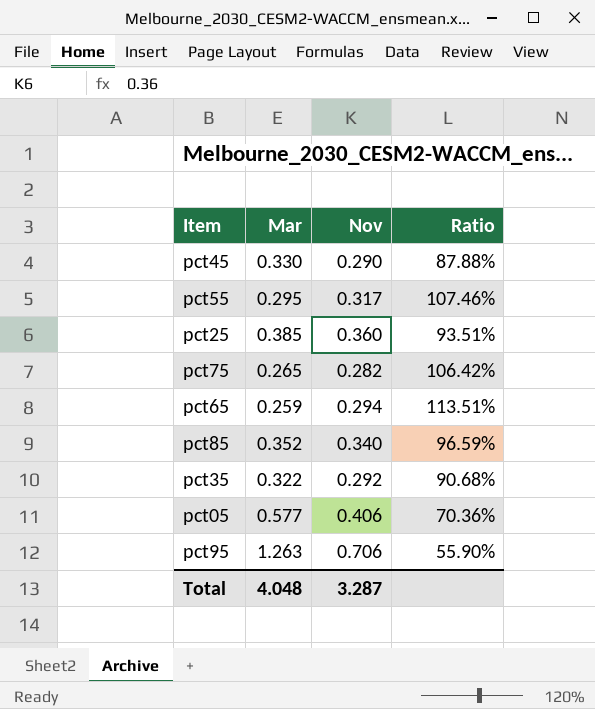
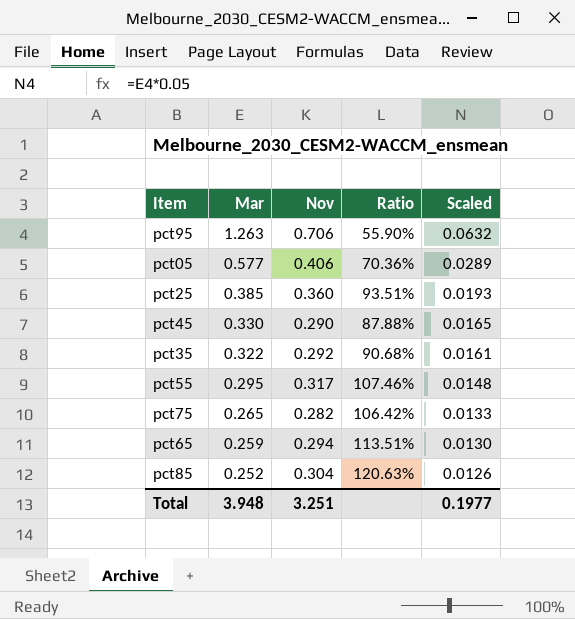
row order: none -> Mar descending
column Scaled | formula: none -> [Mar] * 0.05
pct85 | Mar: 0.352 -> 0.252
pct85 | Nov: 0.340 -> 0.304
pct85 | Ratio: 96.59% -> 120.63%
Total | Mar: 4.048 -> 3.948
Total | Nov: 3.287 -> 3.251

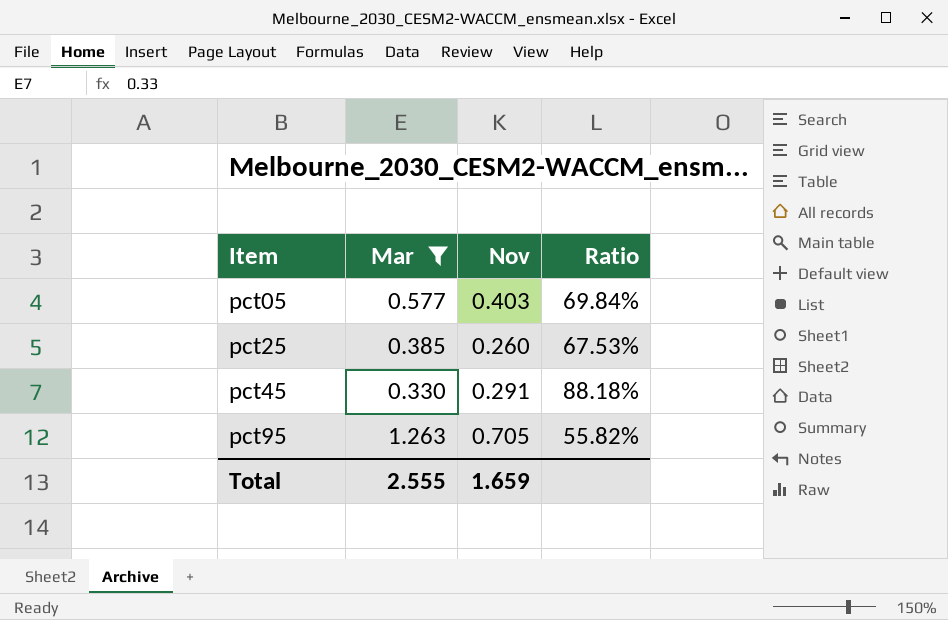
filter: none -> Mar >= 0.330
row order: Mar descending -> Item ascending
column Scaled | formula: [Mar] * 0.05 -> none
pct05 | Nov: 0.406 -> 0.403
pct05 | Ratio: 70.36% -> 69.84%
pct25 | Nov: 0.360 -> 0.260
pct25 | Ratio: 93.51% -> 67.53%
pct45 | Nov: 0.290 -> 0.291
pct45 | Ratio: 87.88% -> 88.18%
pct95 | Nov: 0.706 -> 0.705
pct95 | Ratio: 55.90% -> 55.82%
Total | Mar: 3.948 -> 2.555
Total | Nov: 3.251 -> 1.659

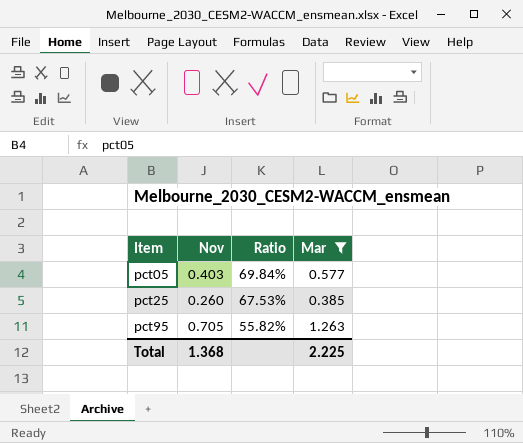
column Mar | position: 2 -> 4
row pct45: 0.330 | 0.291 | 88.18% -> none
Total | Nov: 1.659 -> 1.368
Total | Mar: 2.555 -> 2.225

